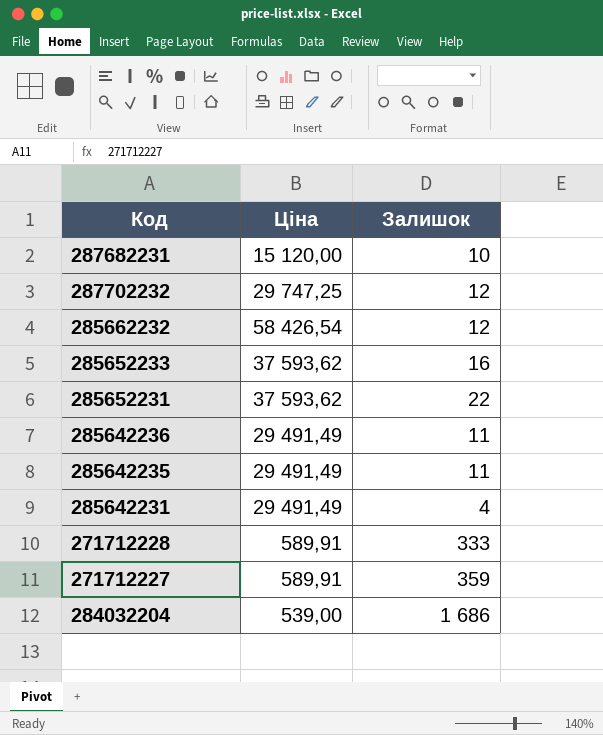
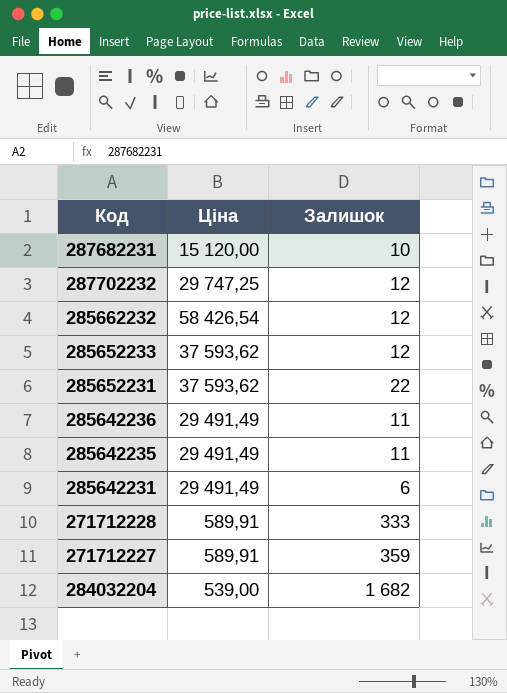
285652233 | Залишок: 16 -> 12
285642231 | Залишок: 4 -> 6
284032204 | Залишок: 1 686 -> 1 682

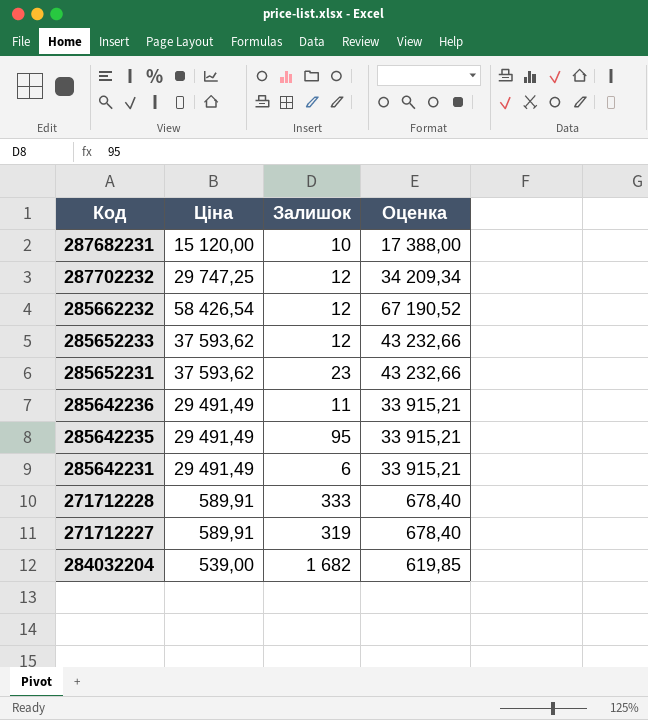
column Оценка | formula: none -> [Ціна] * 1,15
285652231 | Залишок: 22 -> 23
285642235 | Залишок: 11 -> 95
271712227 | Залишок: 359 -> 319

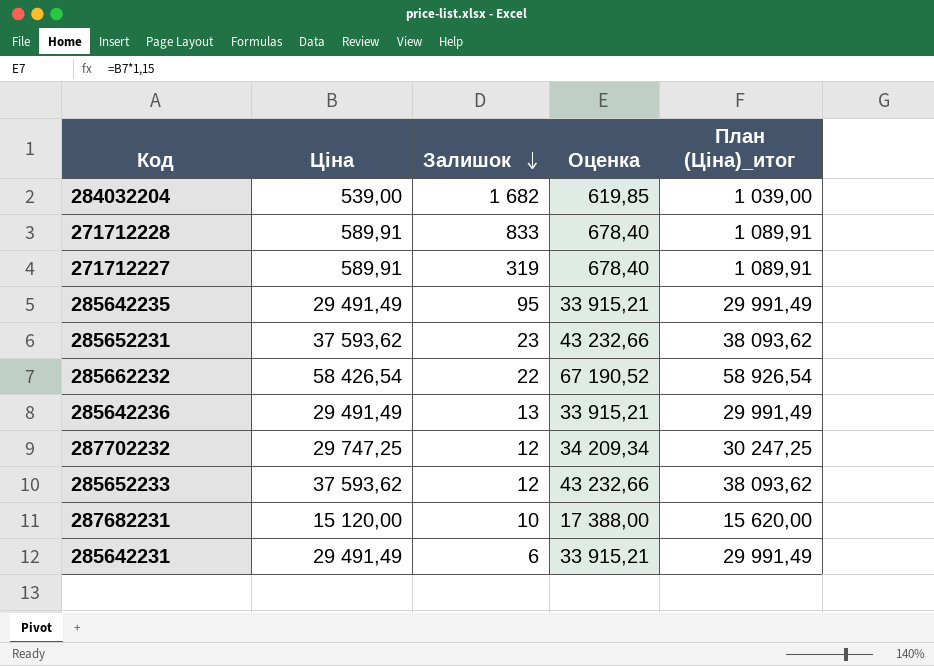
row order: none -> Залишок descending
column План (Ціна)_итог | formula: none -> [Ціна] + 500
271712228 | Залишок: 333 -> 833
285662232 | Залишок: 12 -> 22
285642236 | Залишок: 11 -> 13

